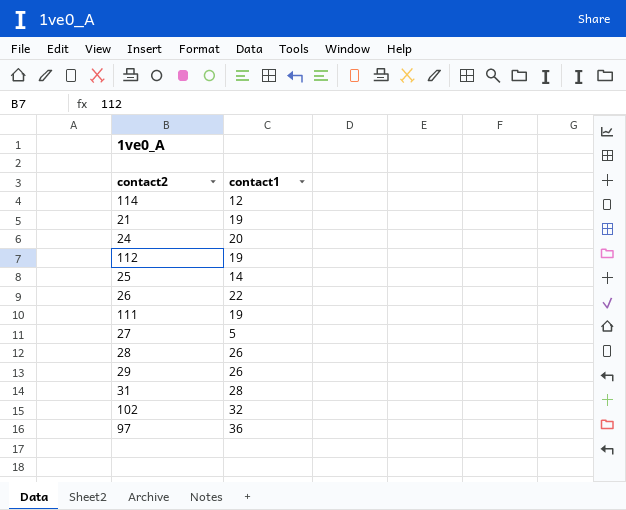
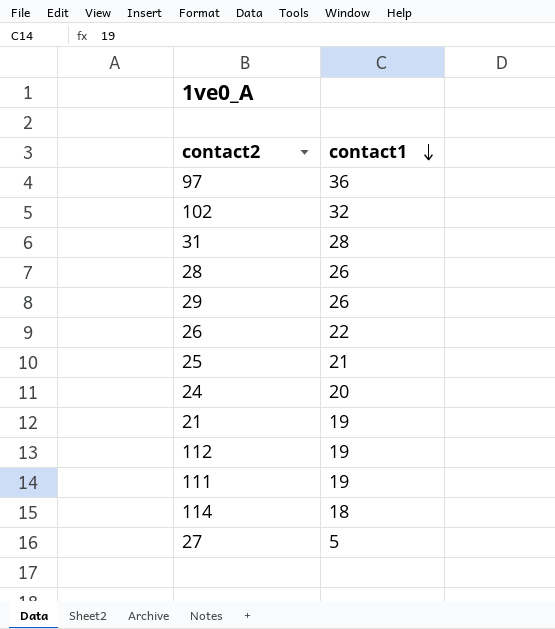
row order: none -> contact1 descending
25 | contact1: 14 -> 21
114 | contact1: 12 -> 18

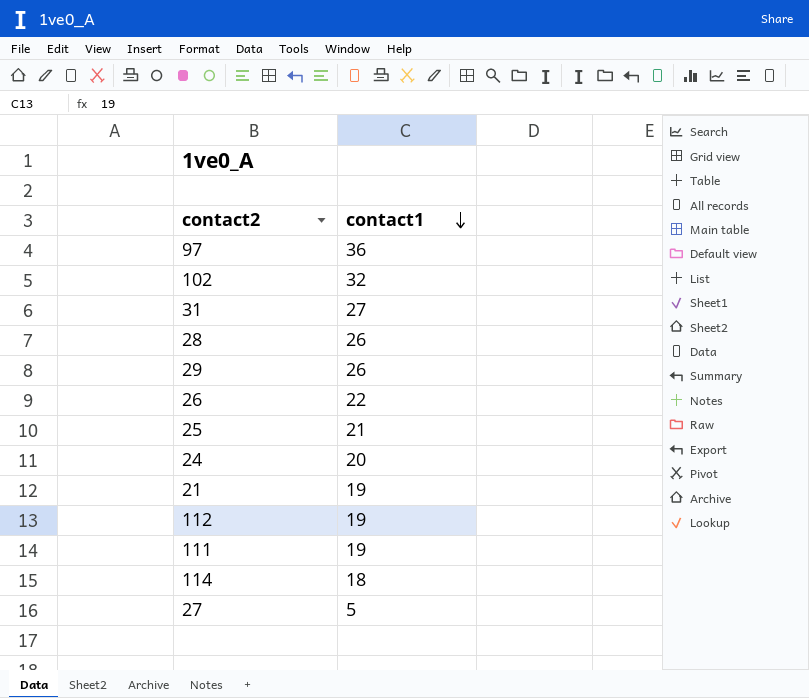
31 | contact1: 28 -> 27

